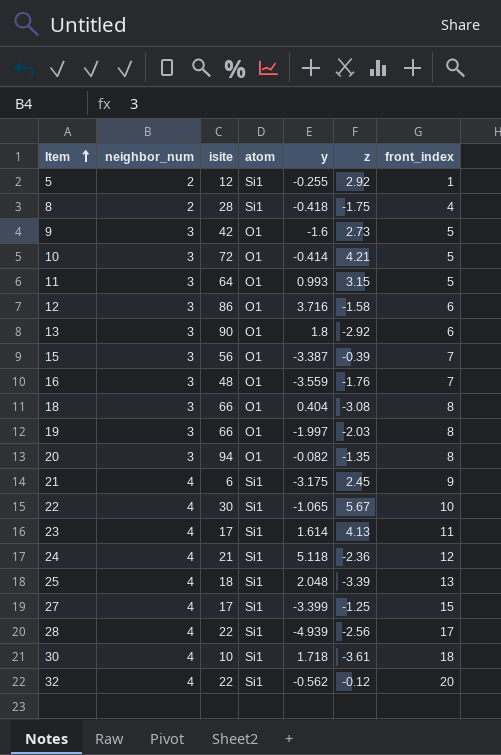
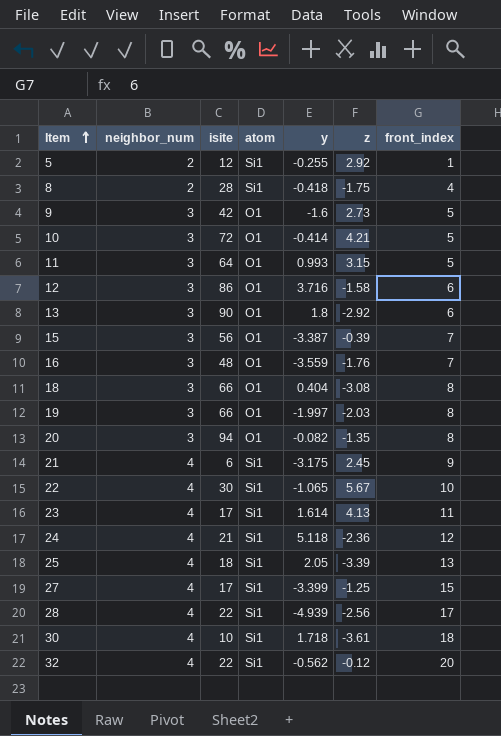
25 | y: 2.048 -> 2.05

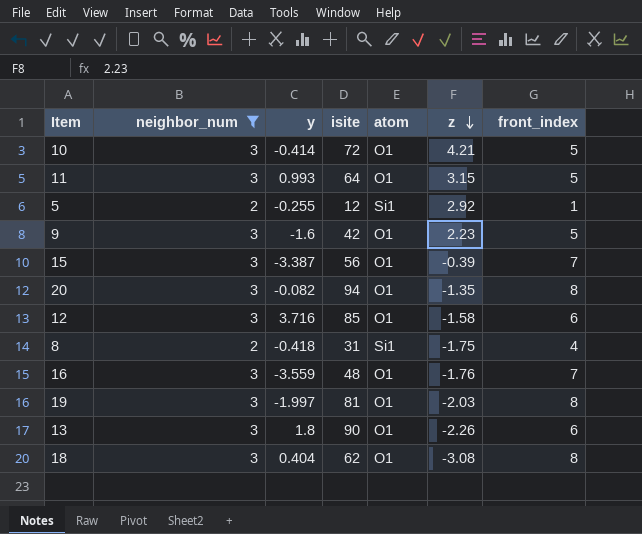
filter: none -> neighbor_num != 4
row order: Item ascending -> z descending
column y | position: 5 -> 3
9 | z: 2.73 -> 2.23
12 | isite: 86 -> 85
8 | isite: 28 -> 31
19 | isite: 66 -> 81
13 | z: -2.92 -> -2.26
18 | isite: 66 -> 62

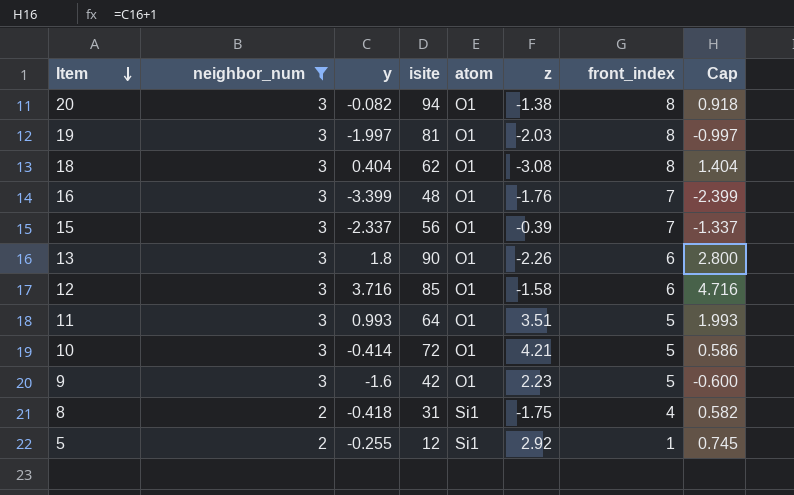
row order: z descending -> Item descending
column Cap | formula: none -> [y] + 1
20 | z: -1.35 -> -1.38
16 | y: -3.559 -> -3.399
15 | y: -3.387 -> -2.337
11 | z: 3.15 -> 3.51

